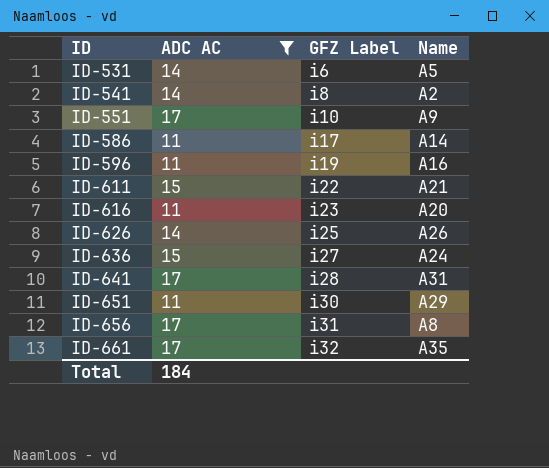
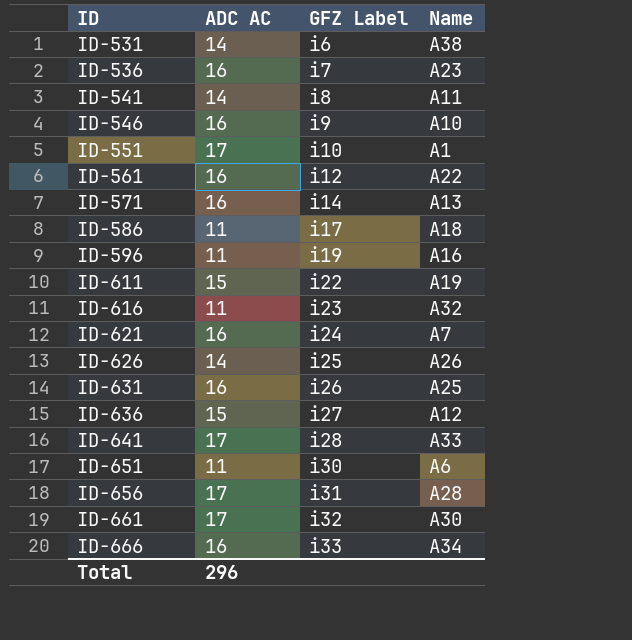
filter: ADC AC != 16 -> none
ID-531 | Name: A5 -> A38
ID-541 | Name: A2 -> A11
ID-551 | Name: A9 -> A1
ID-586 | Name: A14 -> A18
ID-611 | Name: A21 -> A19
ID-616 | Name: A20 -> A32
ID-636 | Name: A24 -> A12
ID-641 | Name: A31 -> A33
ID-651 | Name: A29 -> A6
ID-656 | Name: A8 -> A28
ID-661 | Name: A35 -> A30
Total | ADC AC: 184 -> 296

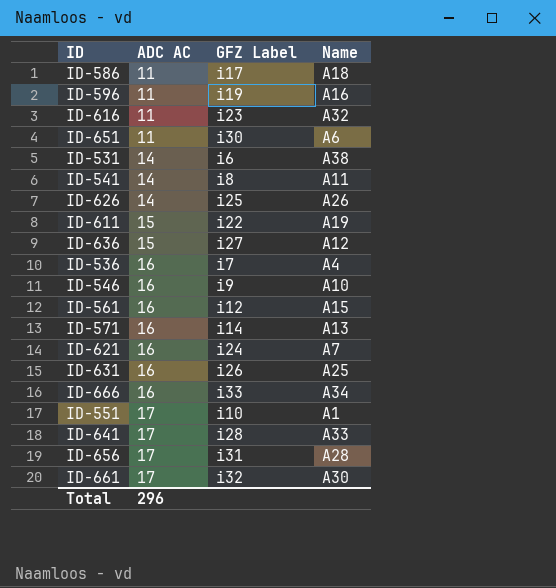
row order: ID ascending -> ADC AC ascending
ID-536 | Name: A23 -> A4
ID-561 | Name: A22 -> A15

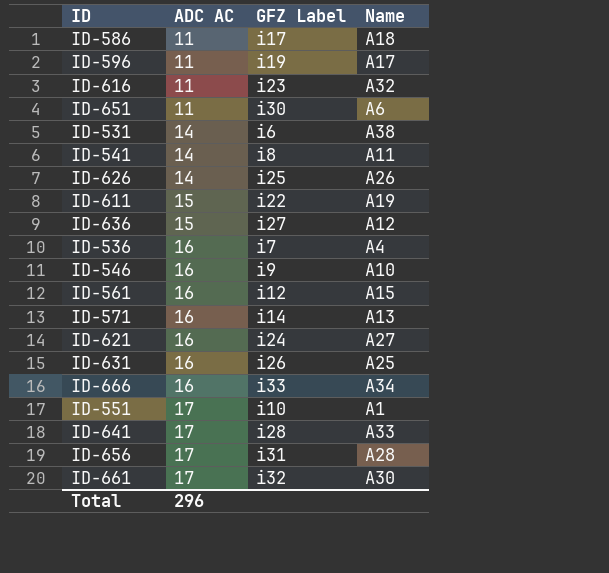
ID-596 | Name: A16 -> A17
ID-621 | Name: A7 -> A27

